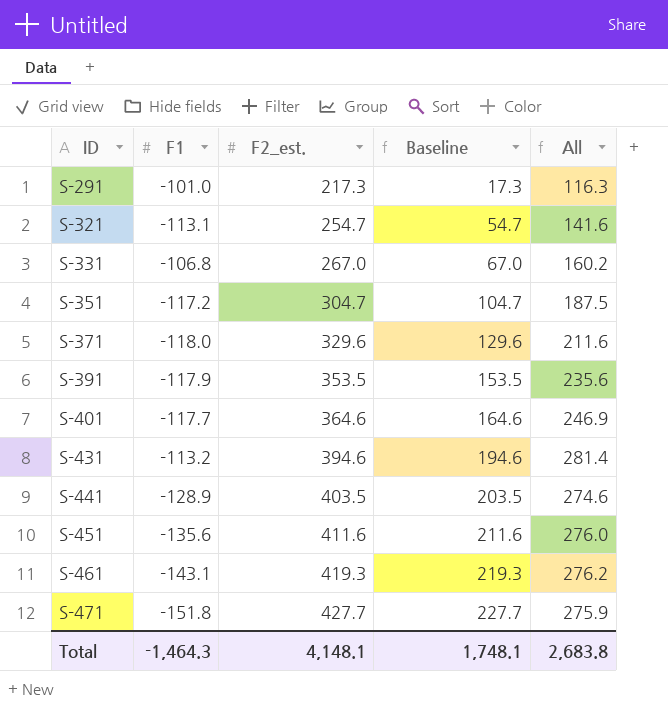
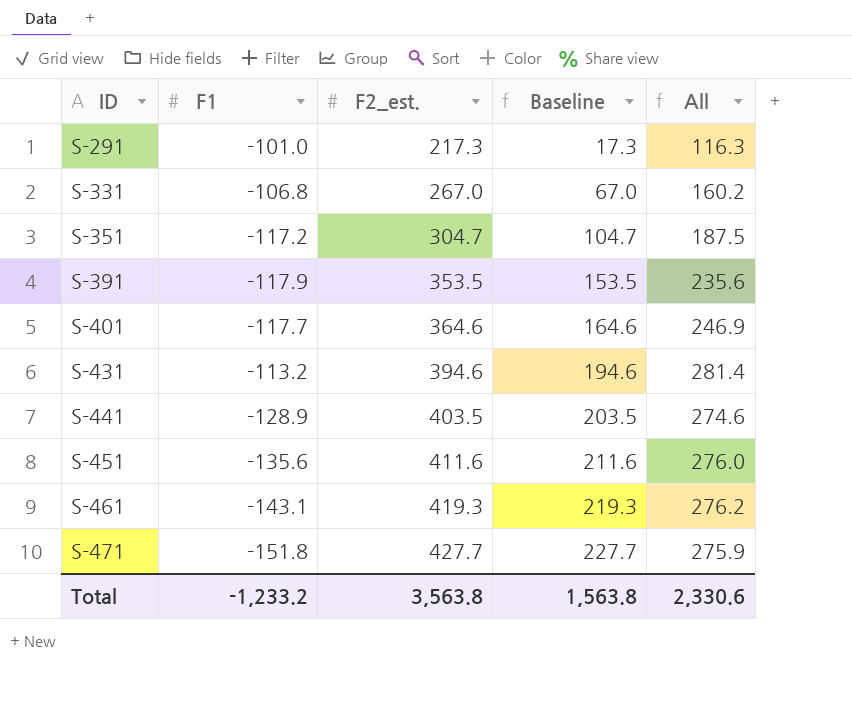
row S-321: -113.1 | 254.7 | 54.7 | 141.6 -> none
row S-371: -118.0 | 329.6 | 129.6 | 211.6 -> none
Total | F1: -1,464.3 -> -1,233.2
Total | F2_est.: 4,148.1 -> 3,563.8
Total | Baseline: 1,748.1 -> 1,563.8
Total | All: 2,683.8 -> 2,330.6

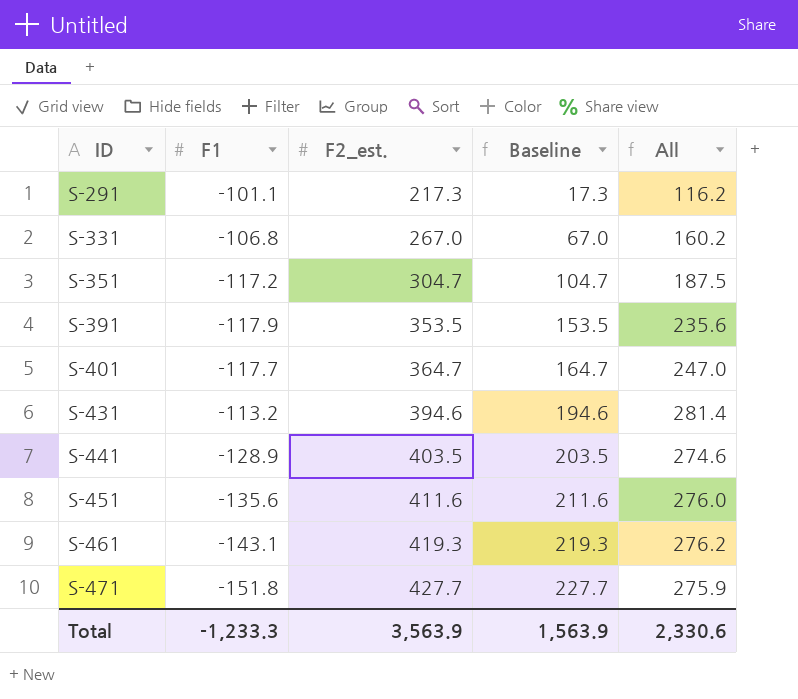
S-291 | F1: -101.0 -> -101.1
S-291 | All: 116.3 -> 116.2
S-401 | F2_est.: 364.6 -> 364.7
S-401 | Baseline: 164.6 -> 164.7
S-401 | All: 246.9 -> 247.0
Total | F1: -1,233.2 -> -1,233.3
Total | F2_est.: 3,563.8 -> 3,563.9
Total | Baseline: 1,563.8 -> 1,563.9

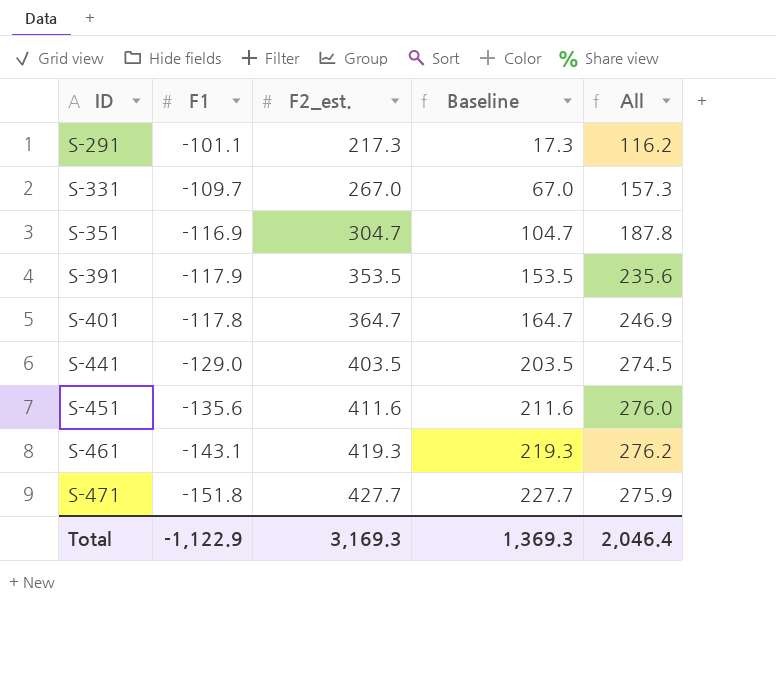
row S-431: -113.2 | 394.6 | 194.6 | 281.4 -> none
S-331 | F1: -106.8 -> -109.7
S-331 | All: 160.2 -> 157.3
S-351 | F1: -117.2 -> -116.9
S-351 | All: 187.5 -> 187.8
S-401 | F1: -117.7 -> -117.8
S-401 | All: 247.0 -> 246.9
S-441 | F1: -128.9 -> -129.0
S-441 | All: 274.6 -> 274.5
Total | F1: -1,233.3 -> -1,122.9
Total | F2_est.: 3,563.9 -> 3,169.3
Total | Baseline: 1,563.9 -> 1,369.3
Total | All: 2,330.6 -> 2,046.4

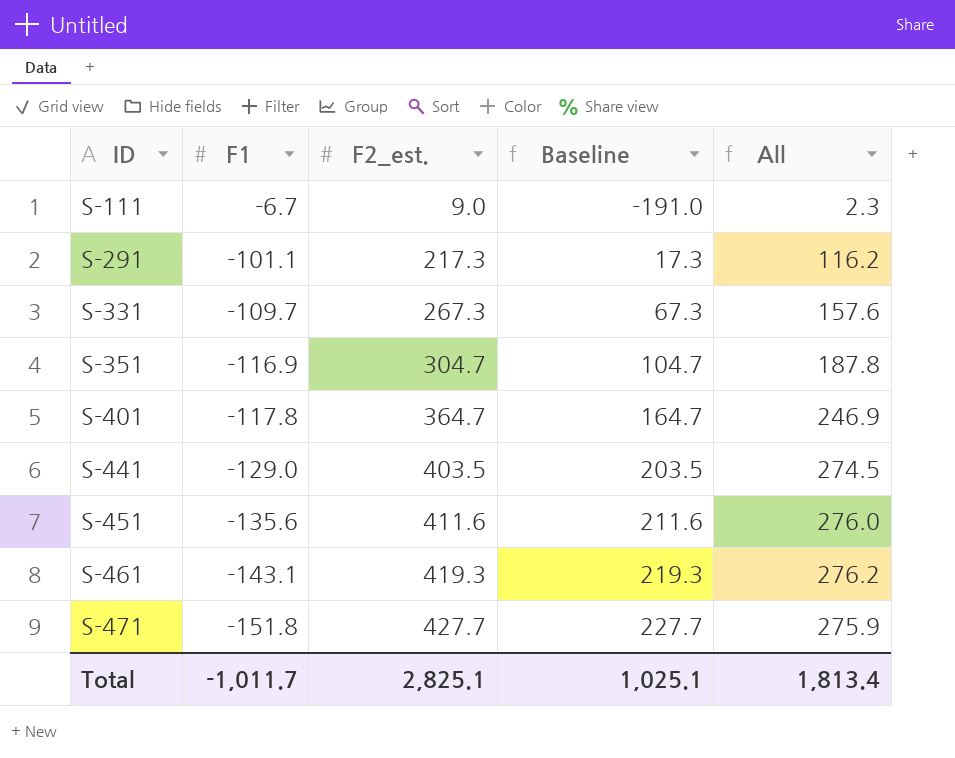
row S-391: -117.9 | 353.5 | 153.5 | 235.6 -> none
row S-111: none -> -6.7 | 9.0 | -191.0 | 2.3
S-331 | F2_est.: 267.0 -> 267.3
S-331 | Baseline: 67.0 -> 67.3
S-331 | All: 157.3 -> 157.6
Total | F1: -1,122.9 -> -1,011.7
Total | F2_est.: 3,169.3 -> 2,825.1
Total | Baseline: 1,369.3 -> 1,025.1
Total | All: 2,046.4 -> 1,813.4

